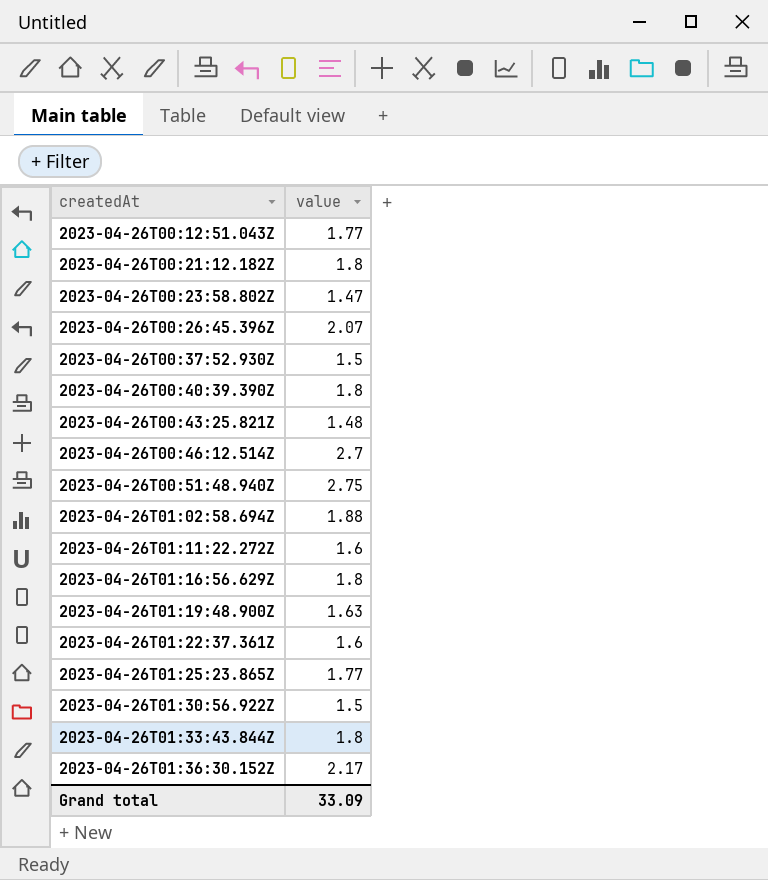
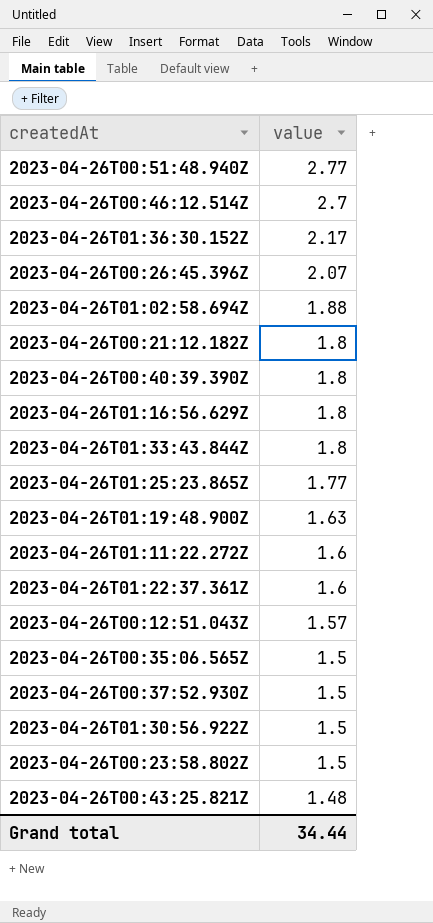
row order: createdAt ascending -> value descending
2023-04-26T00:51:48.940Z | value: 2.75 -> 2.77
2023-04-26T00:12:51.043Z | value: 1.77 -> 1.57
row 2023-04-26T00:35:06.565Z: none -> 1.5
2023-04-26T00:23:58.802Z | value: 1.47 -> 1.5
Grand total | value: 33.09 -> 34.44

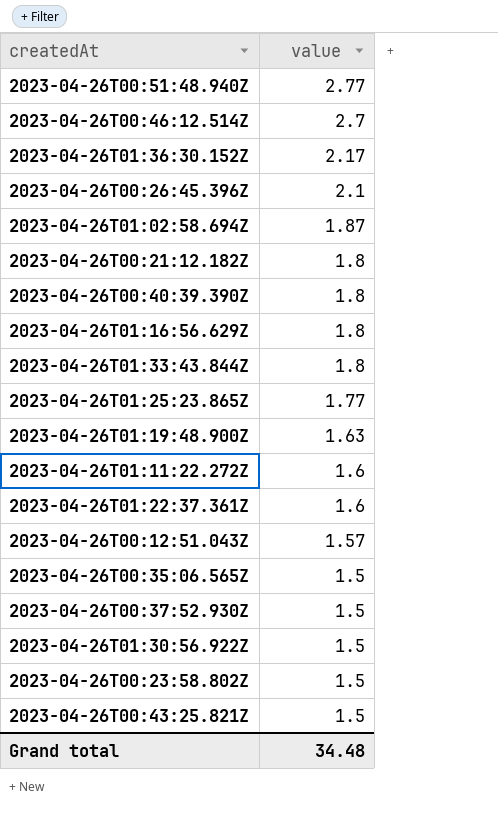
2023-04-26T00:26:45.396Z | value: 2.07 -> 2.1
2023-04-26T01:02:58.694Z | value: 1.88 -> 1.87
2023-04-26T00:43:25.821Z | value: 1.48 -> 1.5
Grand total | value: 34.44 -> 34.48

